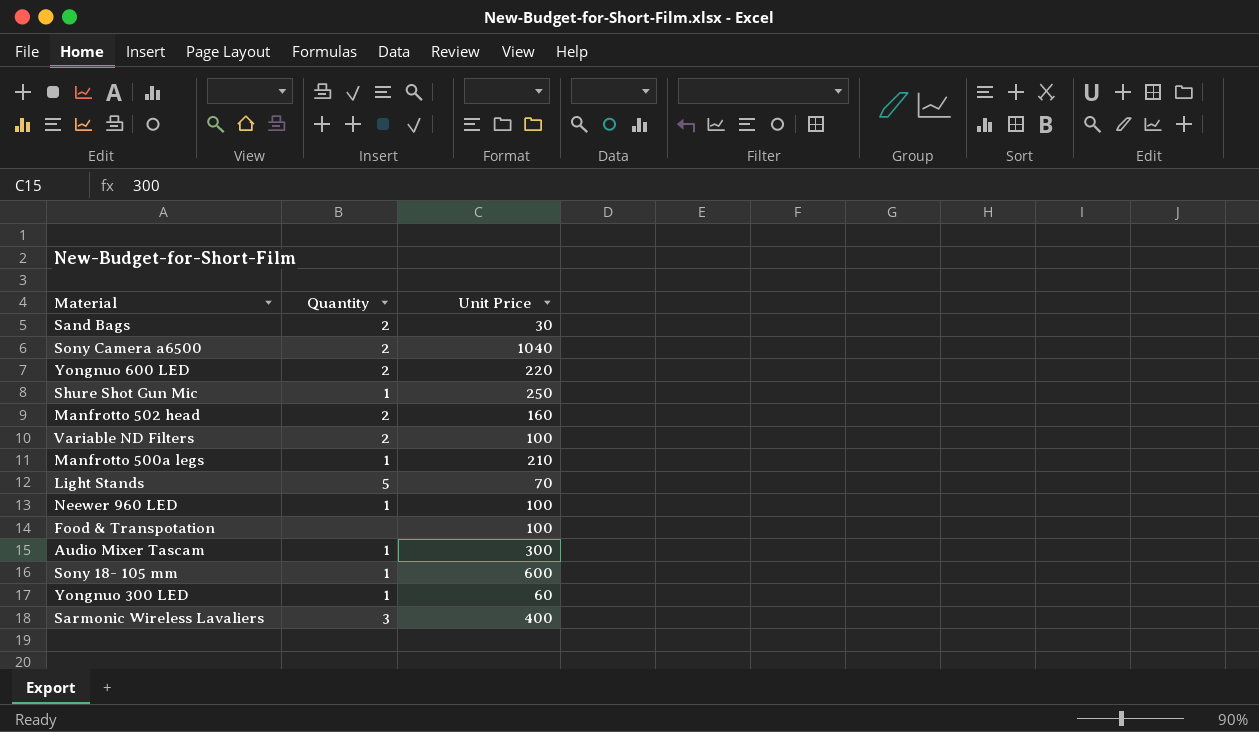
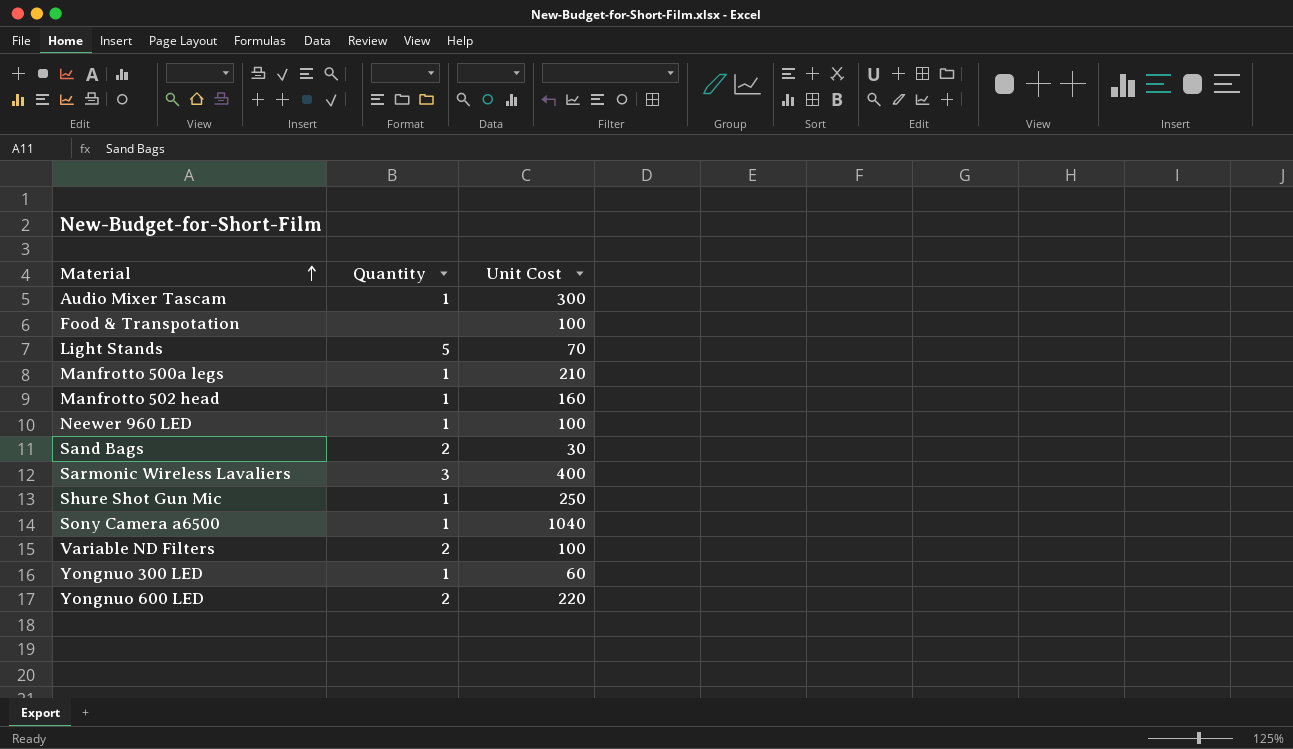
row order: none -> Material ascending
column name: Unit Price -> Unit Cost
row Sony 18- 105 mm: 1 | 600 -> none
Manfrotto 502 head | Quantity: 2 -> 1
Sony Camera a6500 | Quantity: 2 -> 1

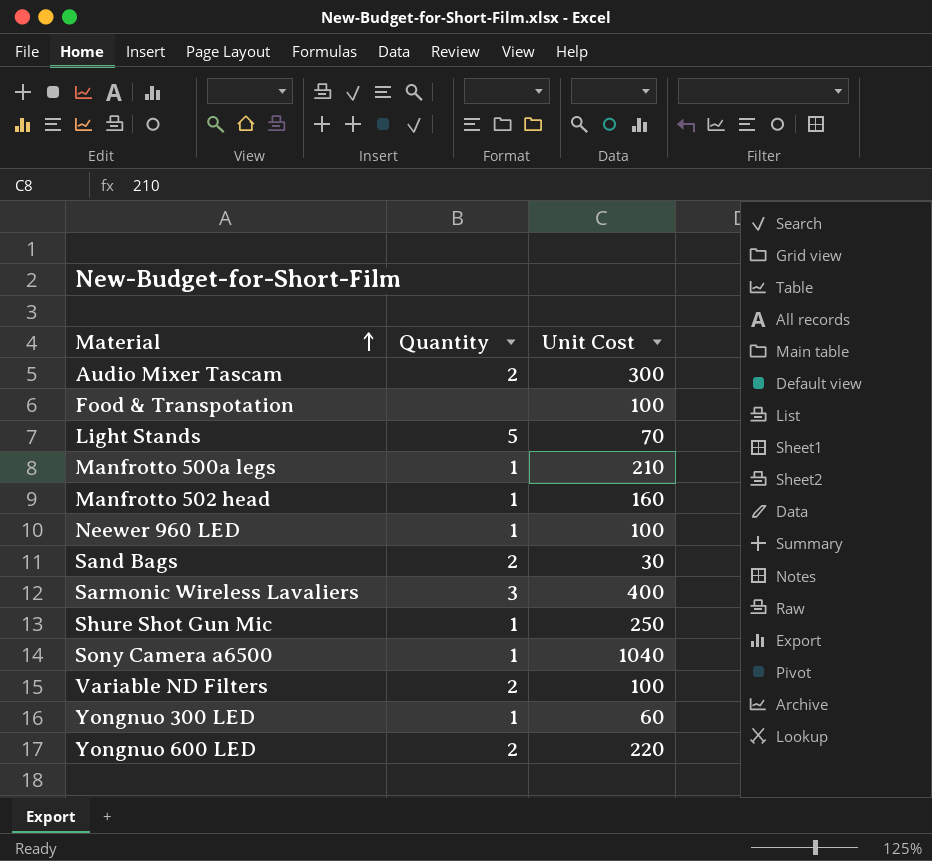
Audio Mixer Tascam | Quantity: 1 -> 2

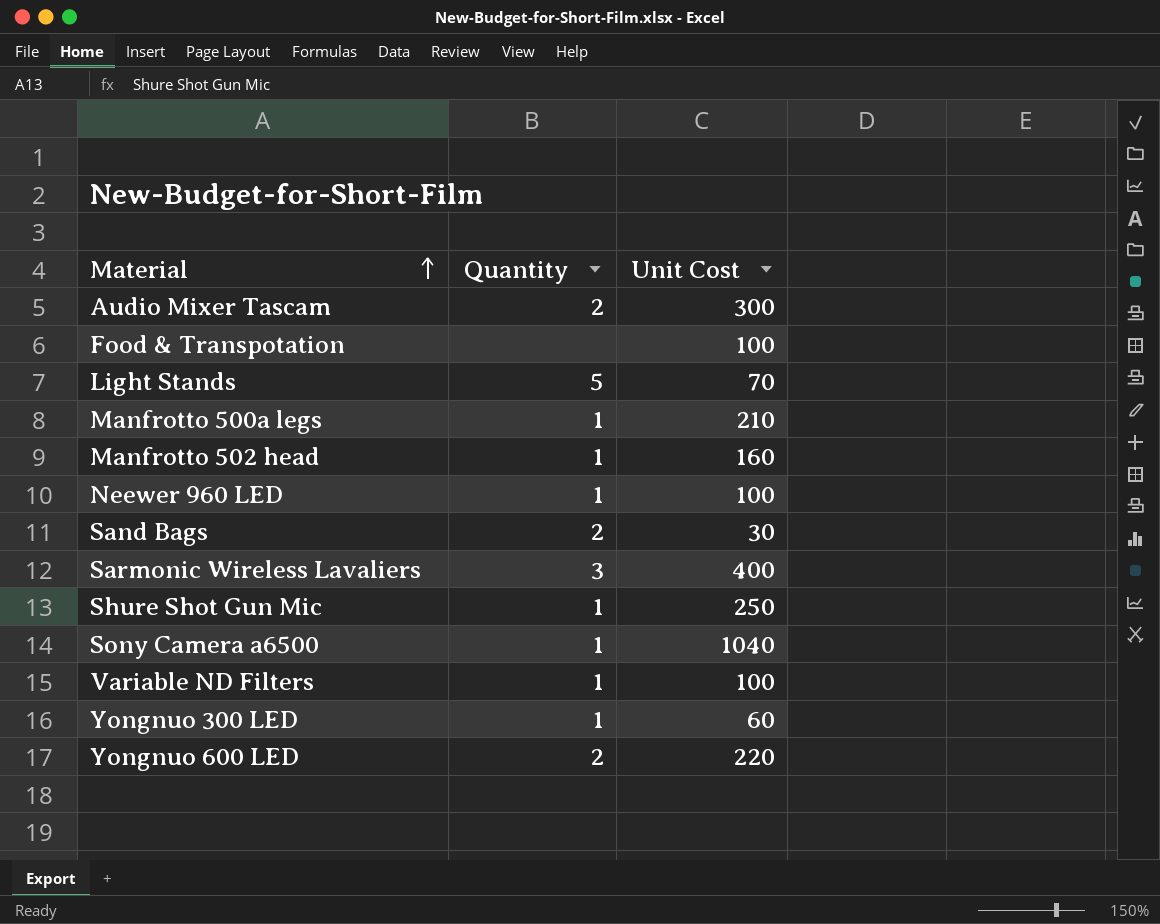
Variable ND Filters | Quantity: 2 -> 1

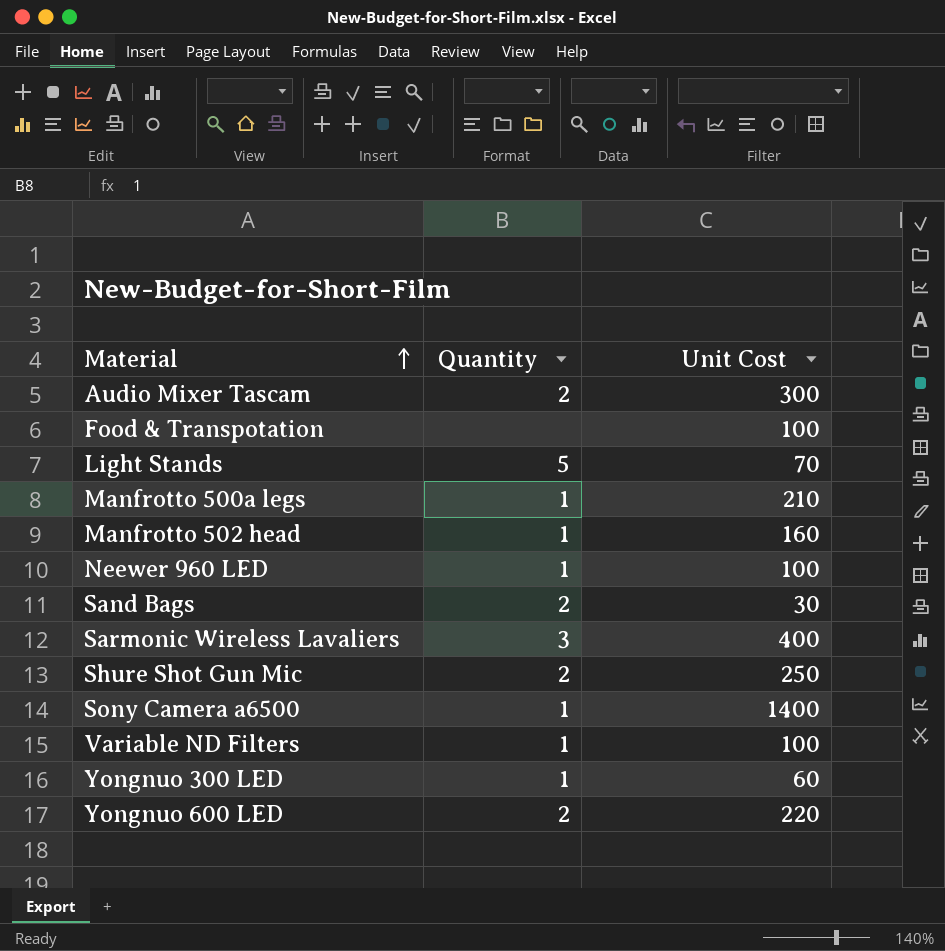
Shure Shot Gun Mic | Quantity: 1 -> 2
Sony Camera a6500 | Unit Cost: 1040 -> 1400

